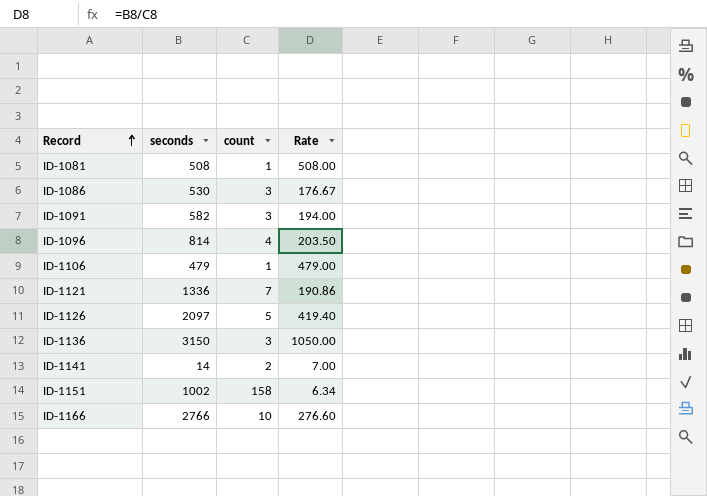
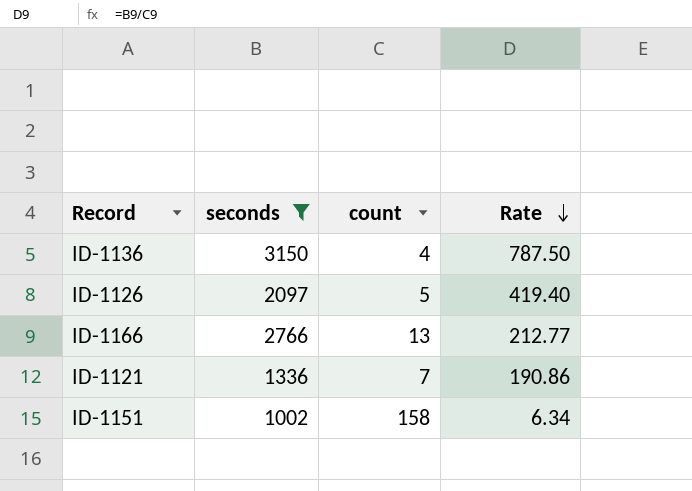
filter: none -> seconds >= 1002
row order: Record ascending -> Rate descending
ID-1136 | count: 3 -> 4
ID-1136 | Rate: 1050.00 -> 787.50
ID-1166 | count: 10 -> 13
ID-1166 | Rate: 276.60 -> 212.77

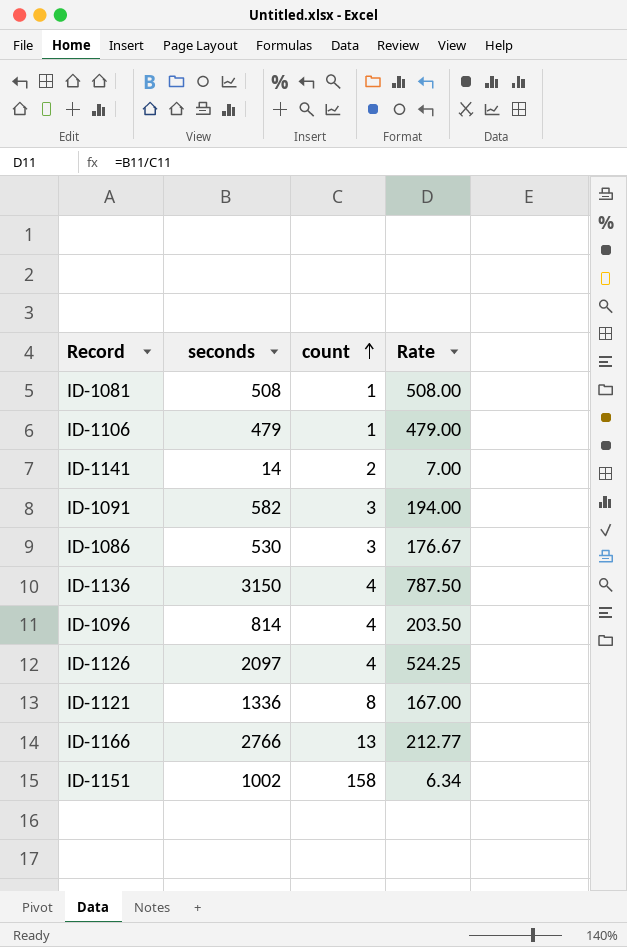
filter: seconds >= 1002 -> none
row order: Rate descending -> count ascending
ID-1126 | count: 5 -> 4
ID-1126 | Rate: 419.40 -> 524.25
ID-1121 | count: 7 -> 8
ID-1121 | Rate: 190.86 -> 167.00

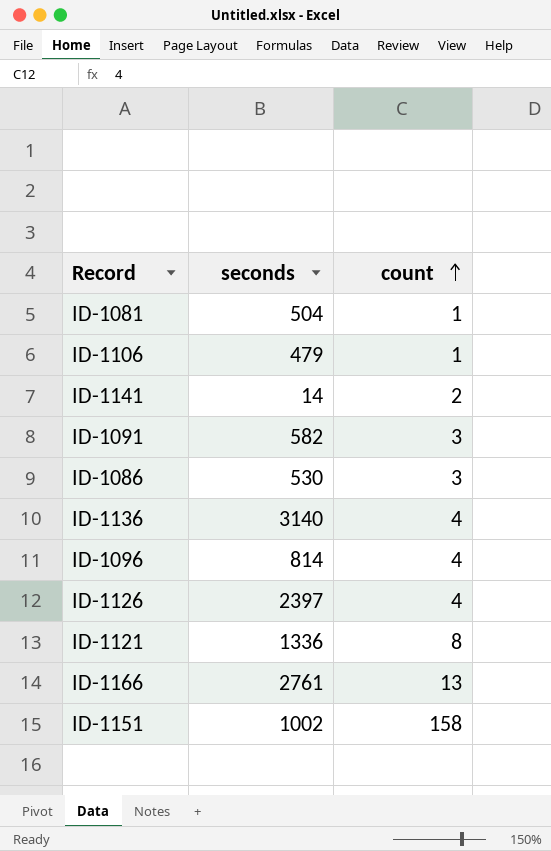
column Rate | formula: [seconds] / [count] -> none
ID-1081 | seconds: 508 -> 504
ID-1136 | seconds: 3150 -> 3140
ID-1126 | seconds: 2097 -> 2397
ID-1166 | seconds: 2766 -> 2761

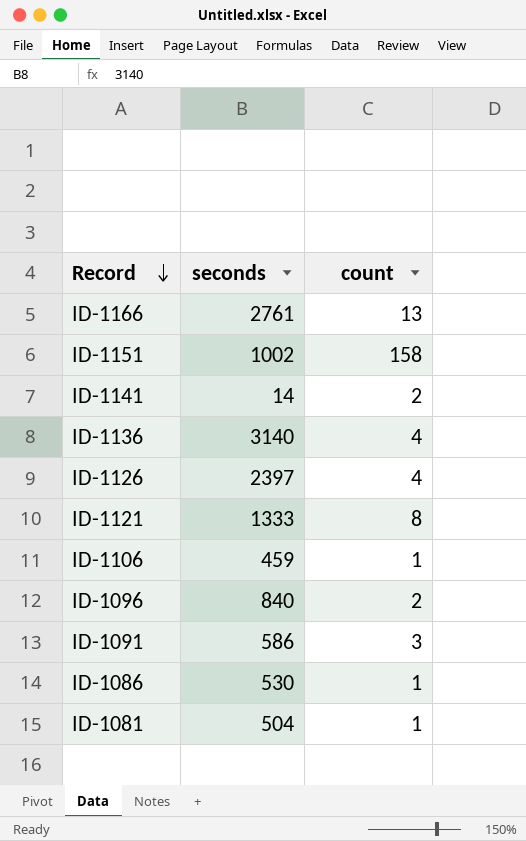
row order: count ascending -> Record descending
ID-1121 | seconds: 1336 -> 1333
ID-1106 | seconds: 479 -> 459
ID-1096 | seconds: 814 -> 840
ID-1096 | count: 4 -> 2
ID-1091 | seconds: 582 -> 586
ID-1086 | count: 3 -> 1

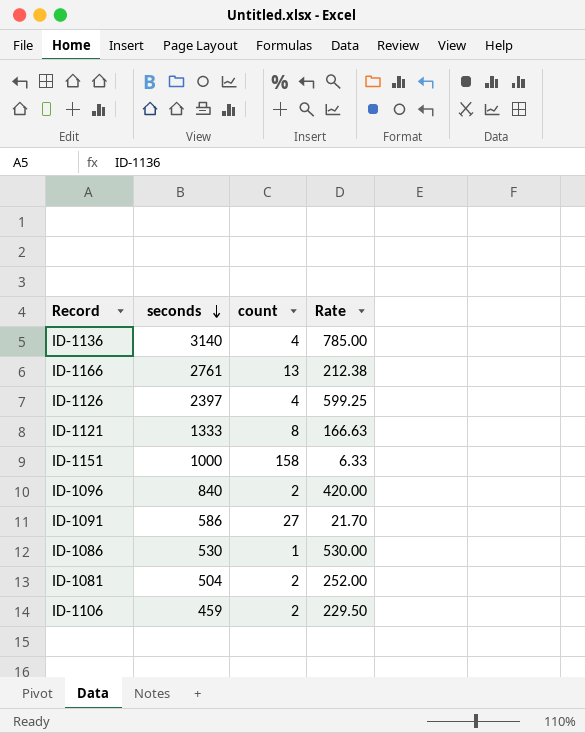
row order: Record descending -> seconds descending
column Rate | formula: none -> [seconds] / [count]
row ID-1141: 14 | 2 -> none
ID-1151 | seconds: 1002 -> 1000
ID-1091 | count: 3 -> 27
ID-1081 | count: 1 -> 2
ID-1106 | count: 1 -> 2

